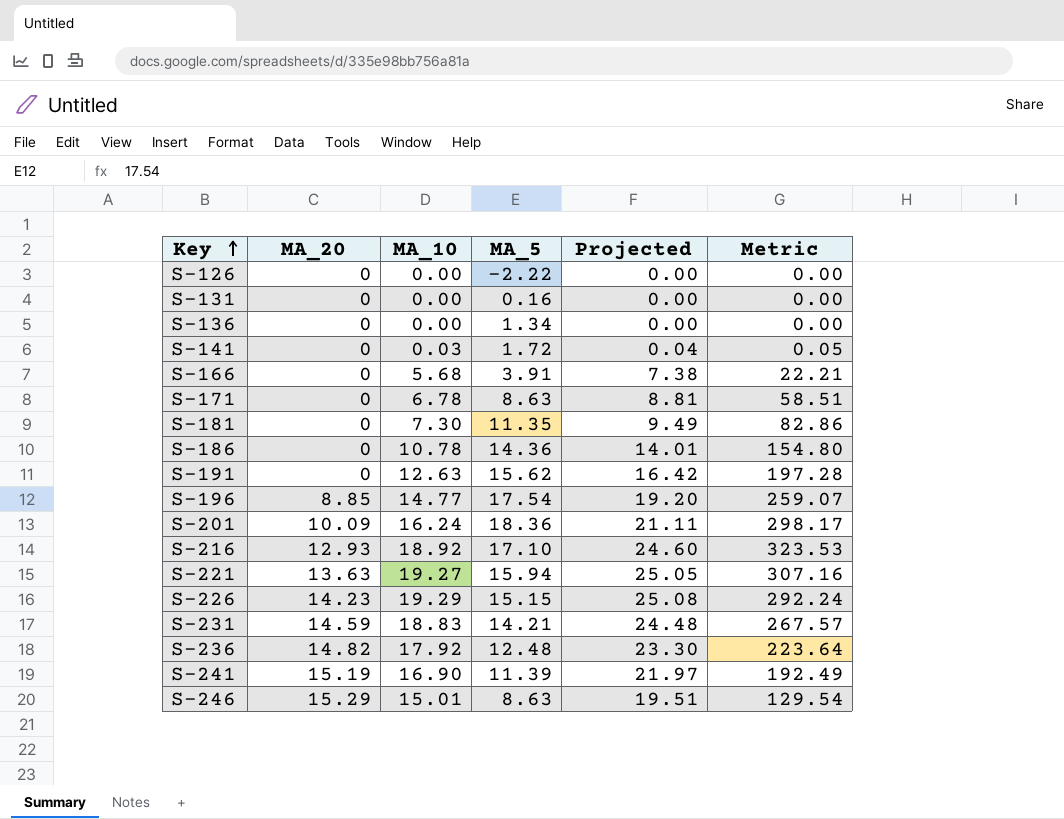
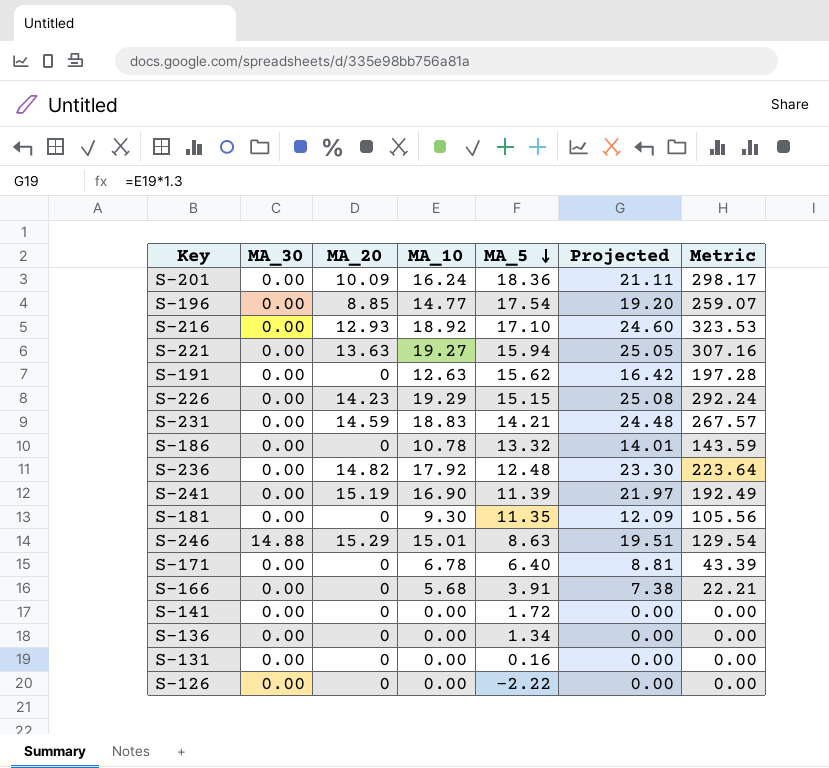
row order: Key ascending -> MA_5 descending
column MA_30 | position: none -> 2
S-186 | MA_5: 14.36 -> 13.32
S-186 | Metric: 154.80 -> 143.59
S-181 | MA_10: 7.30 -> 9.30
S-181 | Projected: 9.49 -> 12.09
S-181 | Metric: 82.86 -> 105.56
S-171 | MA_5: 8.63 -> 6.40
S-171 | Metric: 58.51 -> 43.39
S-141 | MA_10: 0.03 -> 0.00
S-141 | Projected: 0.04 -> 0.00
S-141 | Metric: 0.05 -> 0.00

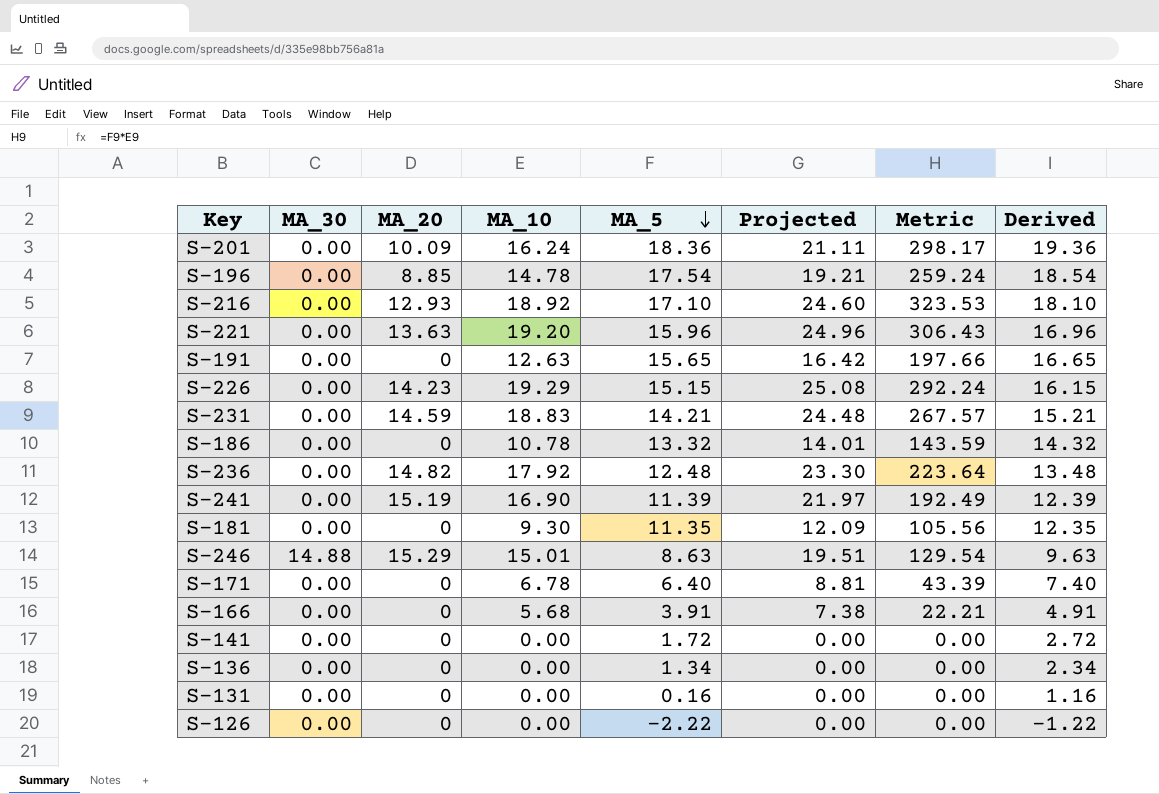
column Derived | formula: none -> [MA_5] + 1
S-196 | MA_10: 14.77 -> 14.78
S-196 | Projected: 19.20 -> 19.21
S-196 | Metric: 259.07 -> 259.24
S-221 | MA_10: 19.27 -> 19.20
S-221 | MA_5: 15.94 -> 15.96
S-221 | Projected: 25.05 -> 24.96
S-221 | Metric: 307.16 -> 306.43
S-191 | MA_5: 15.62 -> 15.65
S-191 | Metric: 197.28 -> 197.66

